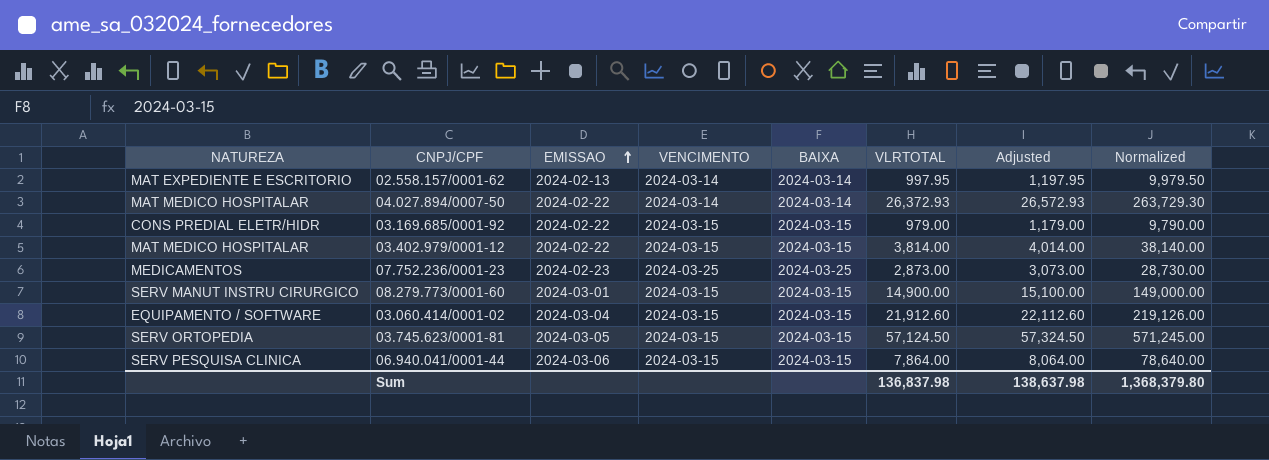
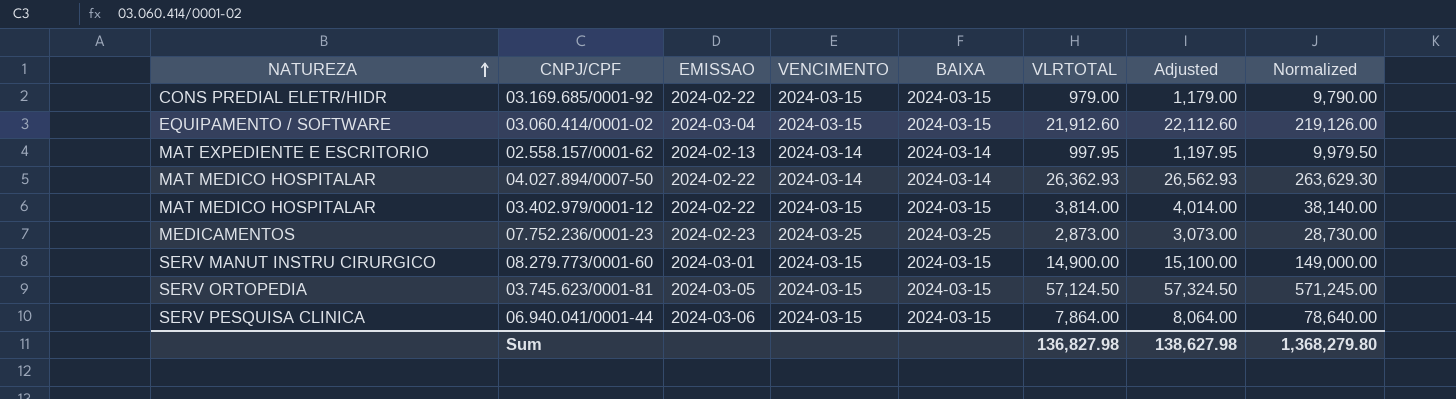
row order: EMISSAO ascending -> NATUREZA ascending
04.027.894/0007-50 | VLRTOTAL: 26,372.93 -> 26,362.93
04.027.894/0007-50 | Adjusted: 26,572.93 -> 26,562.93
04.027.894/0007-50 | Normalized: 263,729.30 -> 263,629.30
Sum | VLRTOTAL: 136,837.98 -> 136,827.98
Sum | Adjusted: 138,637.98 -> 138,627.98
Sum | Normalized: 1,368,379.80 -> 1,368,279.80

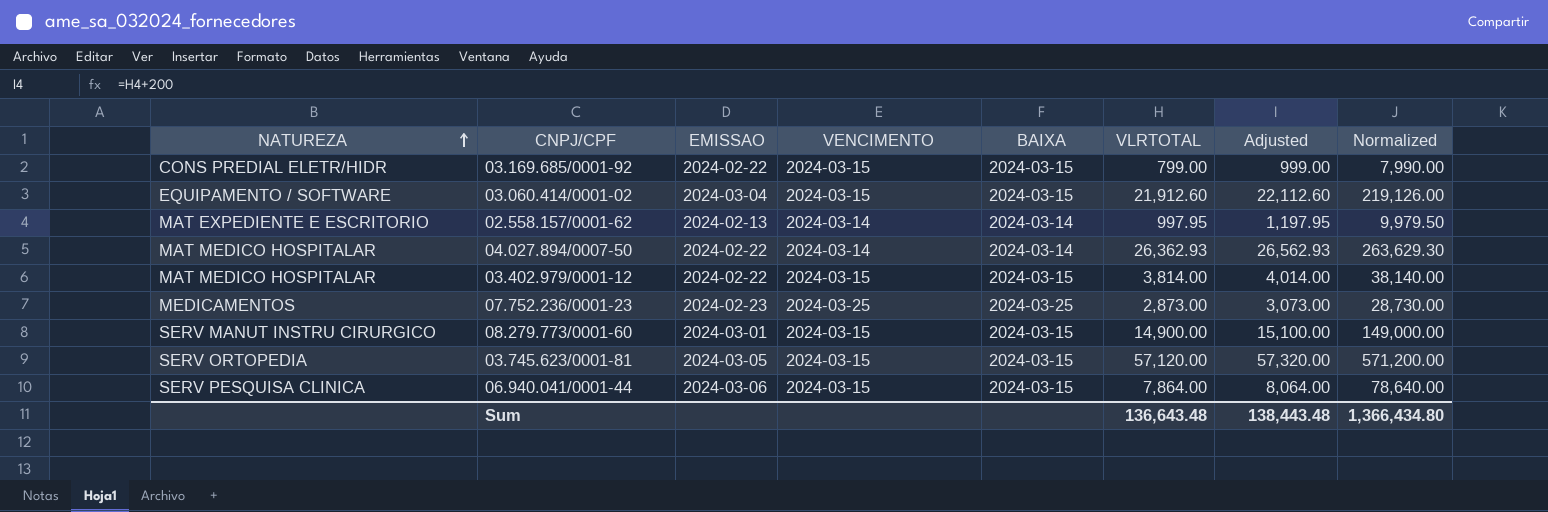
03.169.685/0001-92 | VLRTOTAL: 979.00 -> 799.00
03.169.685/0001-92 | Adjusted: 1,179.00 -> 999.00
03.169.685/0001-92 | Normalized: 9,790.00 -> 7,990.00
03.745.623/0001-81 | VLRTOTAL: 57,124.50 -> 57,120.00
03.745.623/0001-81 | Adjusted: 57,324.50 -> 57,320.00
03.745.623/0001-81 | Normalized: 571,245.00 -> 571,200.00
Sum | VLRTOTAL: 136,827.98 -> 136,643.48
Sum | Adjusted: 138,627.98 -> 138,443.48
Sum | Normalized: 1,368,279.80 -> 1,366,434.80

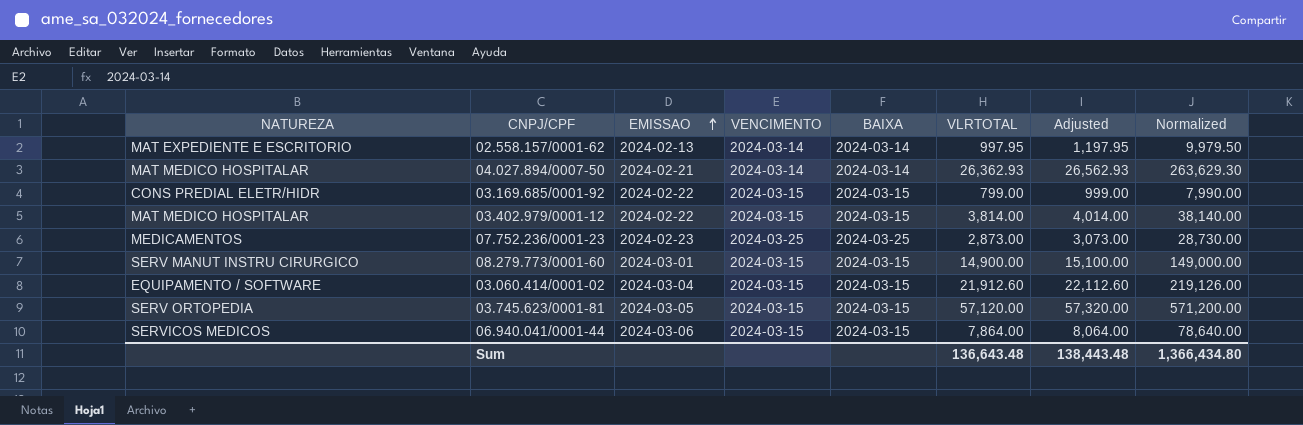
row order: NATUREZA ascending -> EMISSAO ascending
04.027.894/0007-50 | EMISSAO: 2024-02-22 -> 2024-02-21
06.940.041/0001-44 | NATUREZA: SERV PESQUISA CLINICA -> SERVICOS MEDICOS

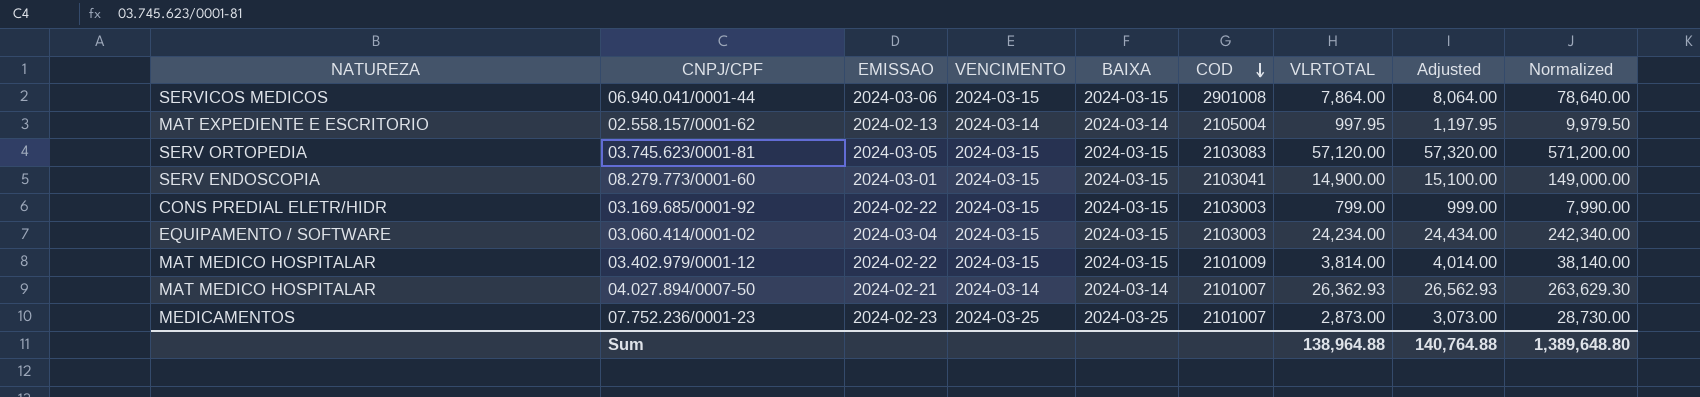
row order: EMISSAO ascending -> COD descending
column COD | position: none -> 6
08.279.773/0001-60 | NATUREZA: SERV MANUT INSTRU CIRURGICO -> SERV ENDOSCOPIA
03.060.414/0001-02 | VLRTOTAL: 21,912.60 -> 24,234.00
03.060.414/0001-02 | Adjusted: 22,112.60 -> 24,434.00
03.060.414/0001-02 | Normalized: 219,126.00 -> 242,340.00
Sum | VLRTOTAL: 136,643.48 -> 138,964.88
Sum | Adjusted: 138,443.48 -> 140,764.88
Sum | Normalized: 1,366,434.80 -> 1,389,648.80

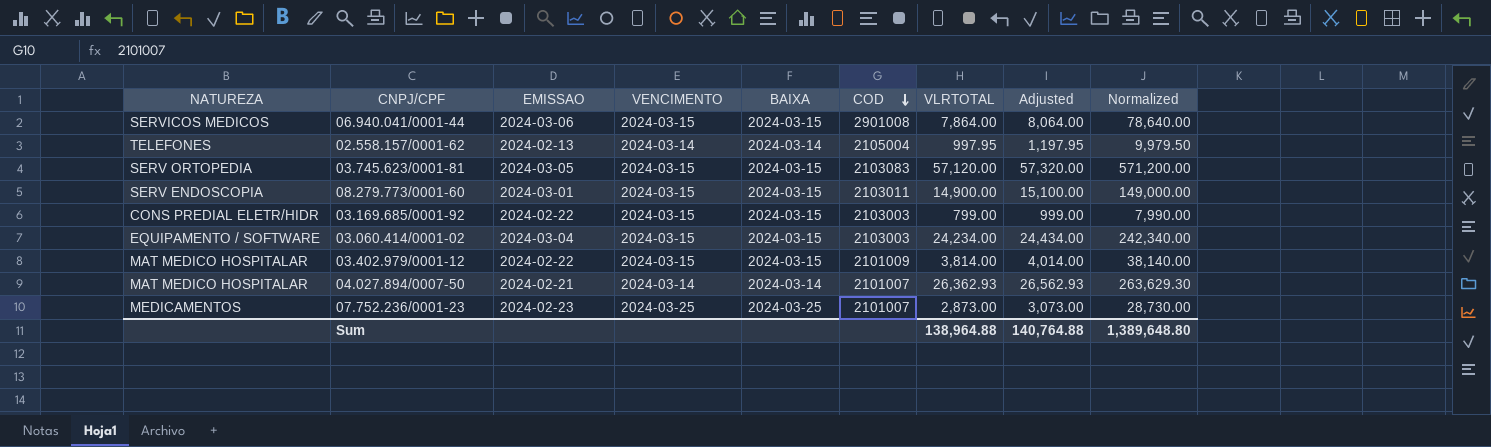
02.558.157/0001-62 | NATUREZA: MAT EXPEDIENTE E ESCRITORIO -> TELEFONES
08.279.773/0001-60 | COD: 2103041 -> 2103011

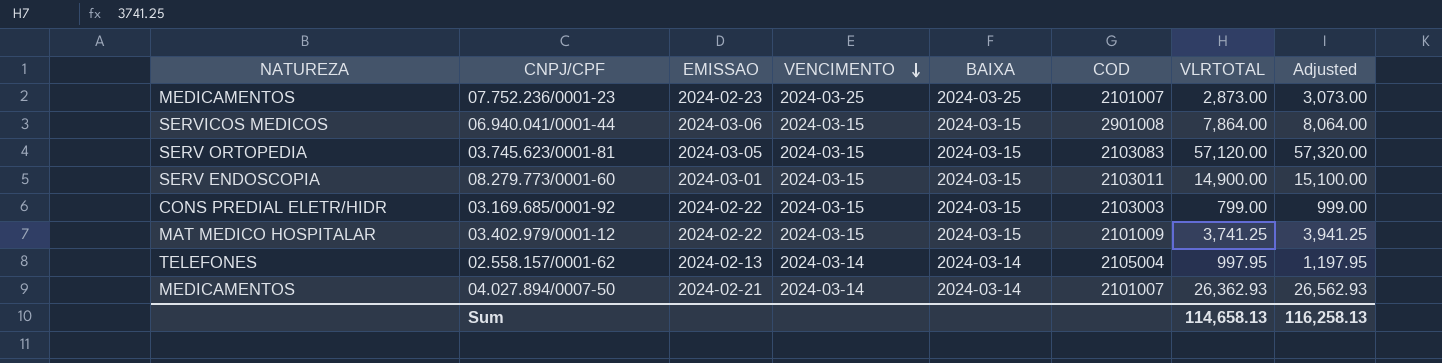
row order: COD descending -> VENCIMENTO descending
column Normalized | formula: [VLRTOTAL] * 10 -> none
row 03.060.414/0001-02: EQUIPAMENTO / SOFTWARE | 2024-03-04 | 2024-03-15 | 2024-03-15 | 2103003 | 24,234.00 | 24,434.00 | 242,340.00 -> none
03.402.979/0001-12 | VLRTOTAL: 3,814.00 -> 3,741.25
03.402.979/0001-12 | Adjusted: 4,014.00 -> 3,941.25
04.027.894/0007-50 | NATUREZA: MAT MEDICO HOSPITALAR -> MEDICAMENTOS
Sum | VLRTOTAL: 138,964.88 -> 114,658.13
Sum | Adjusted: 140,764.88 -> 116,258.13

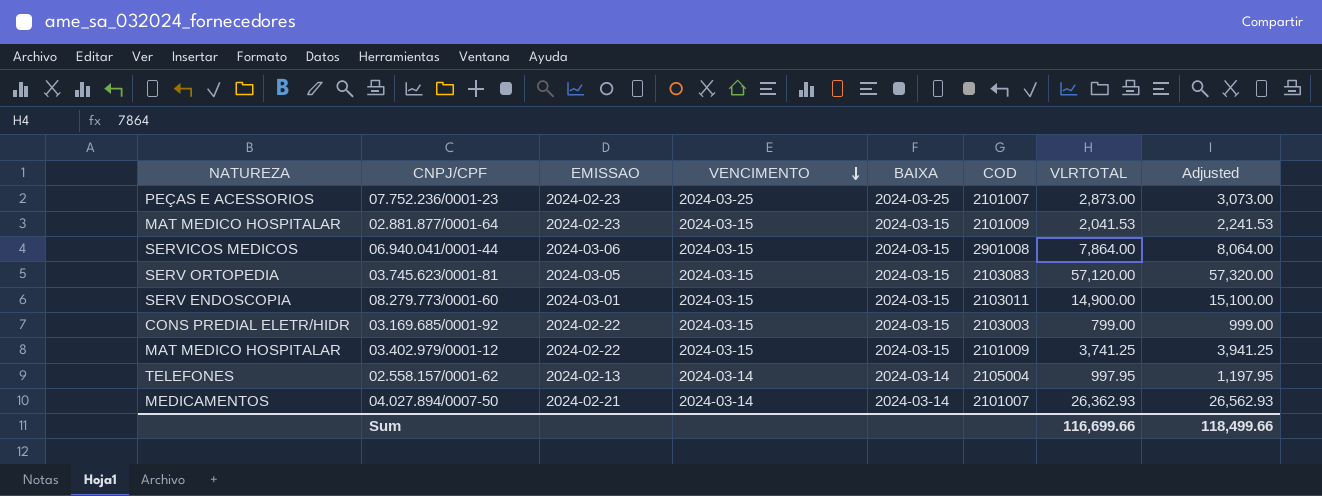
07.752.236/0001-23 | NATUREZA: MEDICAMENTOS -> PEÇAS E ACESSORIOS
row 02.881.877/0001-64: none -> MAT MEDICO HOSPITALAR | 2024-02-23 | 2024-03-15 | 2024-03-15 | 2101009 | 2,041.53 | 2,241.53
Sum | VLRTOTAL: 114,658.13 -> 116,699.66
Sum | Adjusted: 116,258.13 -> 118,499.66

